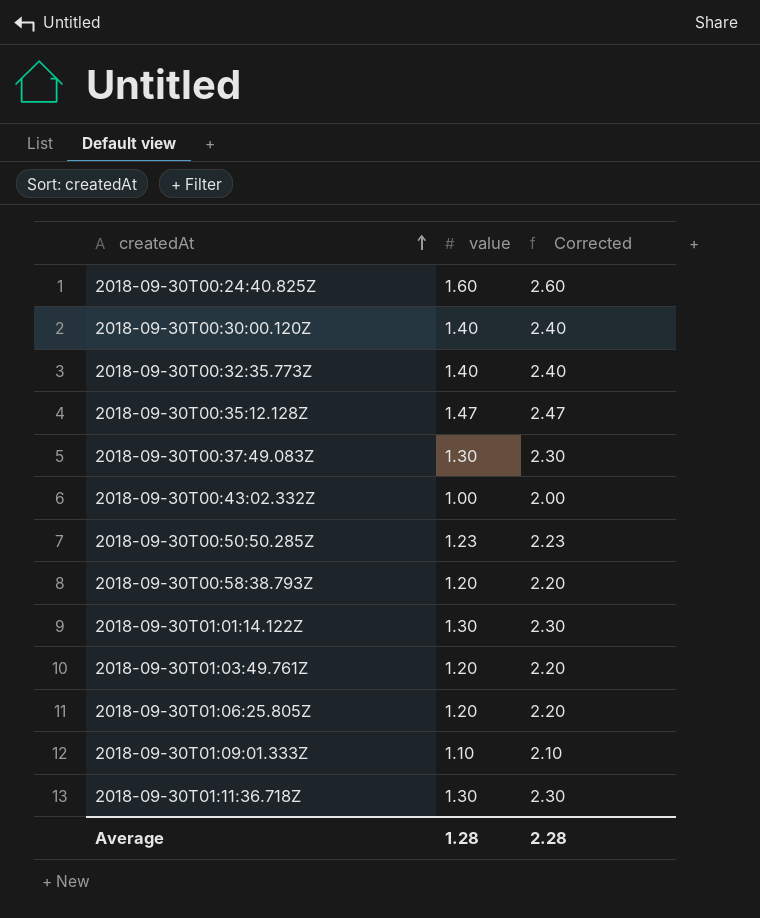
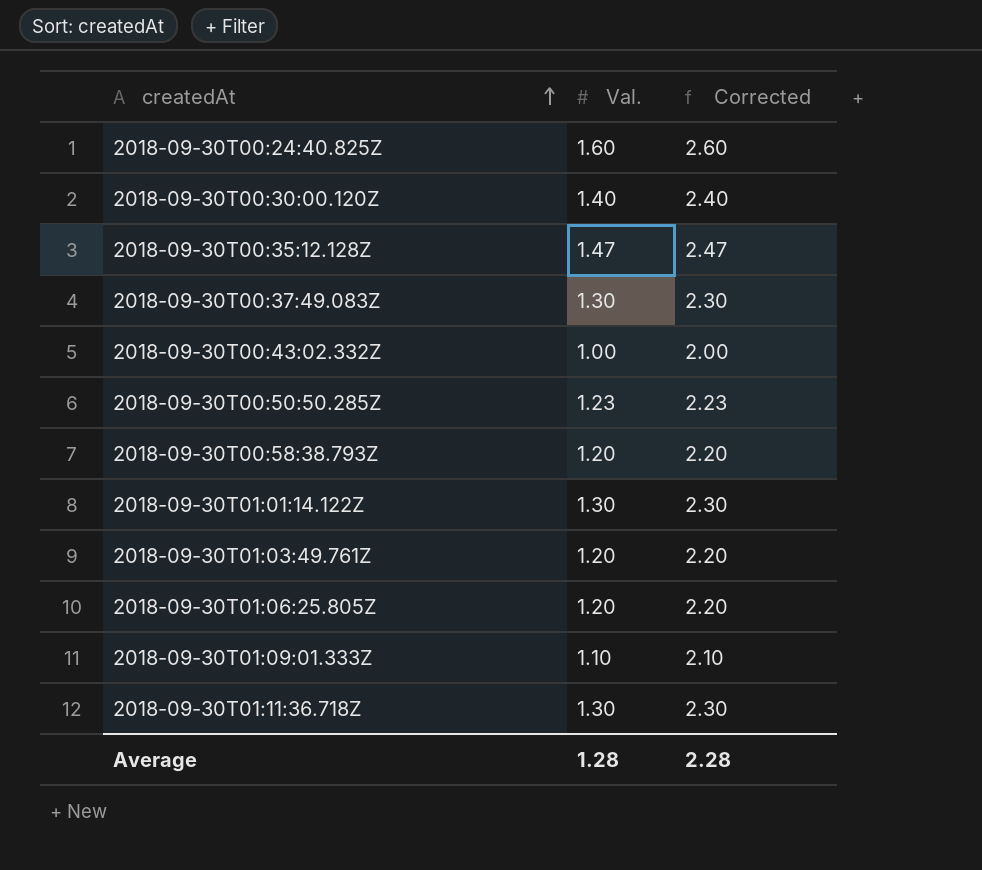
column name: value -> Val.
row 2018-09-30T00:32:35.773Z: 1.40 | 2.40 -> none

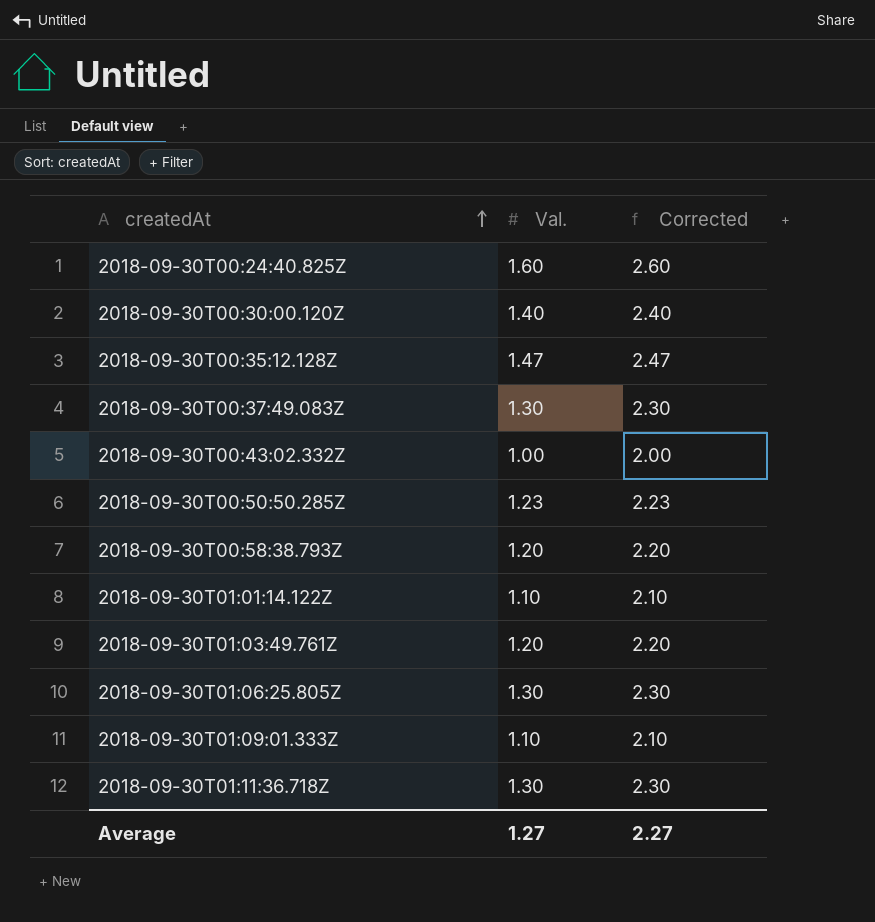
2018-09-30T01:01:14.122Z | Val.: 1.30 -> 1.10
2018-09-30T01:01:14.122Z | Corrected: 2.30 -> 2.10
2018-09-30T01:06:25.805Z | Val.: 1.20 -> 1.30
2018-09-30T01:06:25.805Z | Corrected: 2.20 -> 2.30
Average | Val.: 1.28 -> 1.27
Average | Corrected: 2.28 -> 2.27

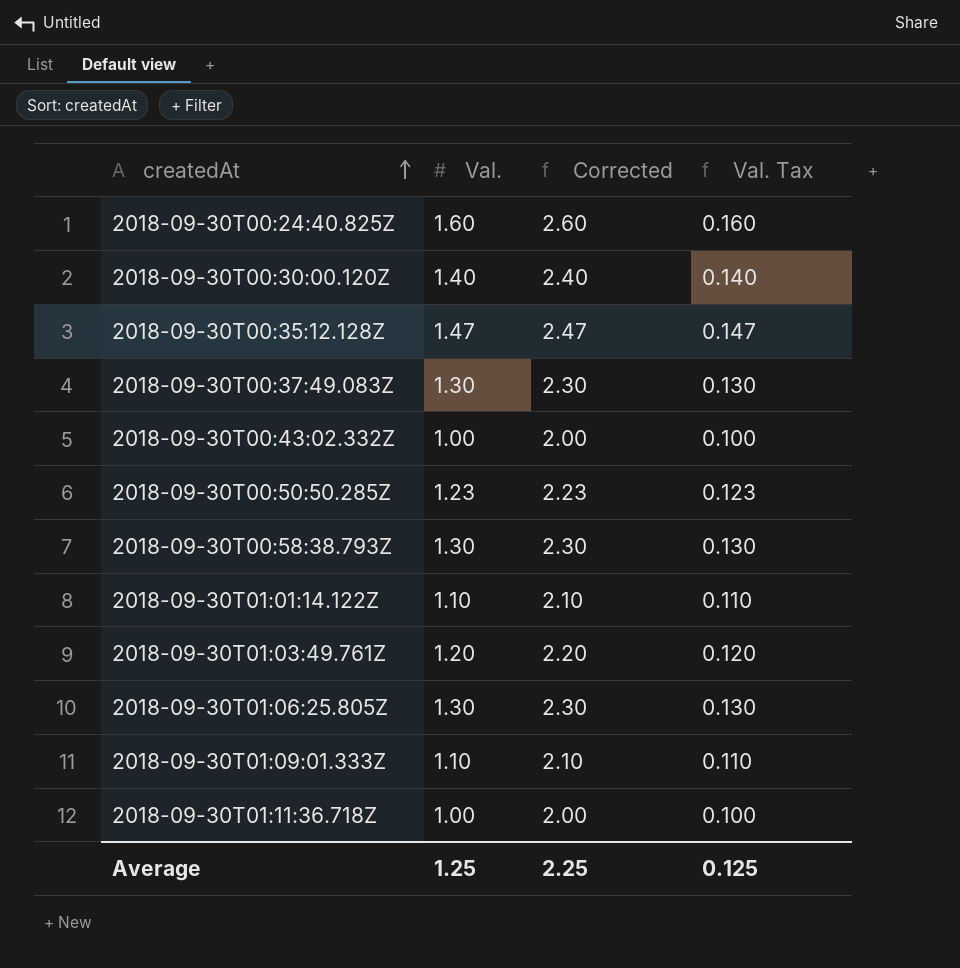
column Val. Tax | formula: none -> [Val.] * 0.1
2018-09-30T00:58:38.793Z | Val.: 1.20 -> 1.30
2018-09-30T00:58:38.793Z | Corrected: 2.20 -> 2.30
2018-09-30T01:11:36.718Z | Val.: 1.30 -> 1.00
2018-09-30T01:11:36.718Z | Corrected: 2.30 -> 2.00
Average | Val.: 1.27 -> 1.25
Average | Corrected: 2.27 -> 2.25

